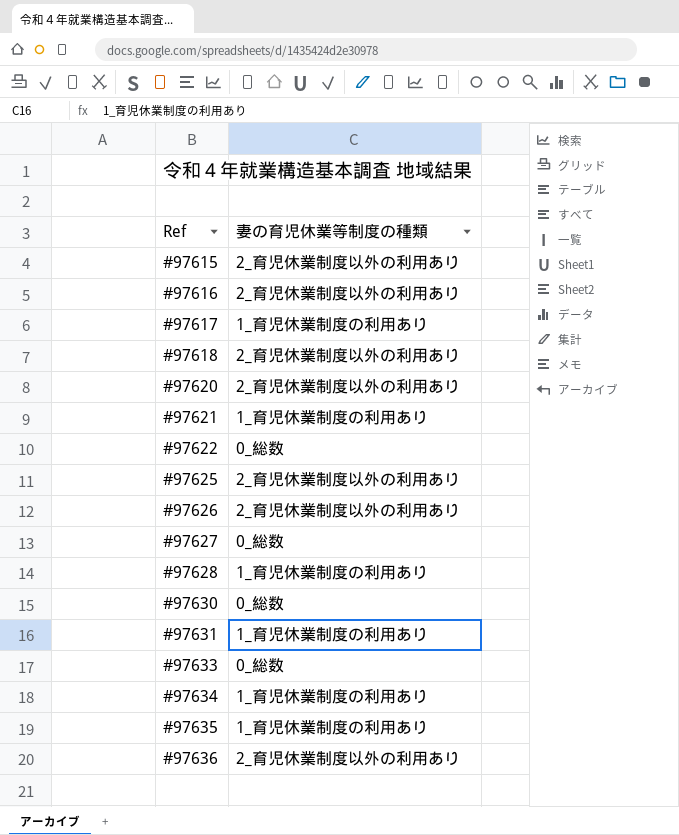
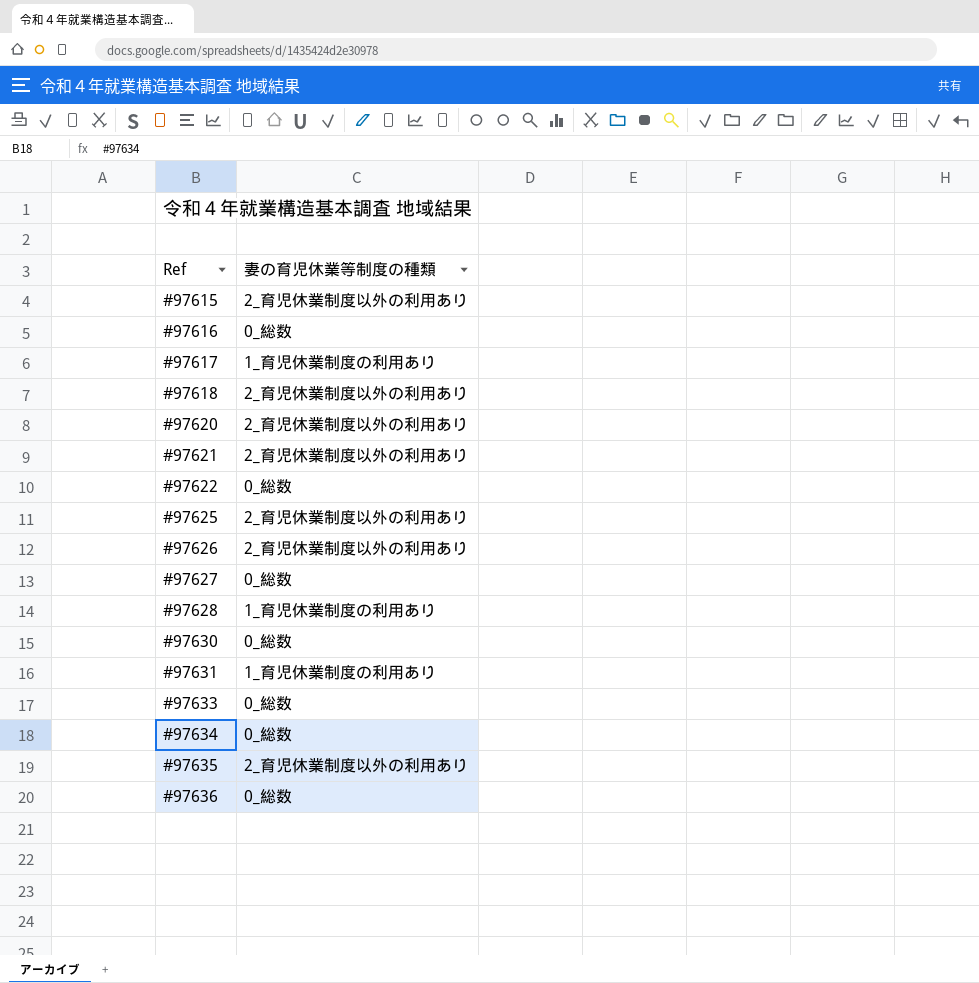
#97616 | 妻の育児休業等制度の種類: 2_育児休業制度以外の利用あり -> 0_総数
#97621 | 妻の育児休業等制度の種類: 1_育児休業制度の利用あり -> 2_育児休業制度以外の利用あり
#97634 | 妻の育児休業等制度の種類: 1_育児休業制度の利用あり -> 0_総数
#97635 | 妻の育児休業等制度の種類: 1_育児休業制度の利用あり -> 2_育児休業制度以外の利用あり
#97636 | 妻の育児休業等制度の種類: 2_育児休業制度以外の利用あり -> 0_総数

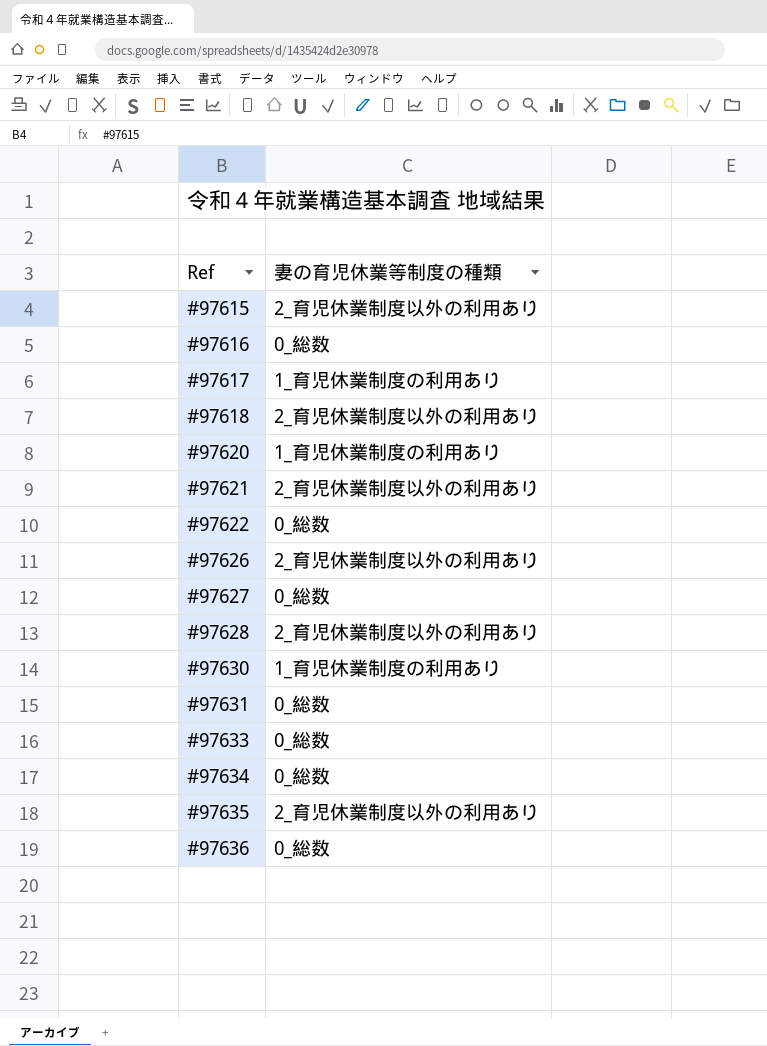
row #97625: 2_育児休業制度以外の利用あり -> none
#97620 | 妻の育児休業等制度の種類: 2_育児休業制度以外の利用あり -> 1_育児休業制度の利用あり
#97628 | 妻の育児休業等制度の種類: 1_育児休業制度の利用あり -> 2_育児休業制度以外の利用あり
#97630 | 妻の育児休業等制度の種類: 0_総数 -> 1_育児休業制度の利用あり
#97631 | 妻の育児休業等制度の種類: 1_育児休業制度の利用あり -> 0_総数

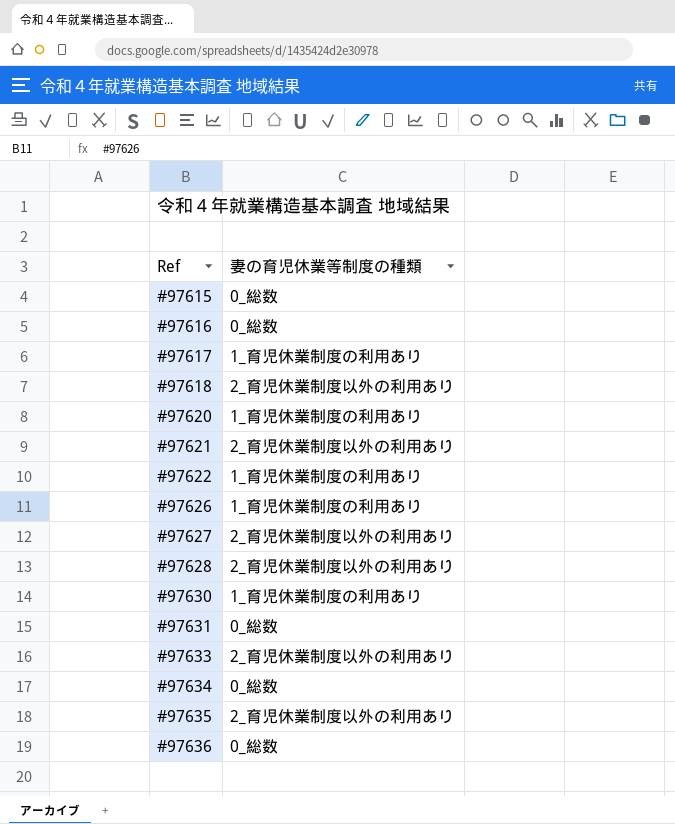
#97615 | 妻の育児休業等制度の種類: 2_育児休業制度以外の利用あり -> 0_総数
#97622 | 妻の育児休業等制度の種類: 0_総数 -> 1_育児休業制度の利用あり
#97626 | 妻の育児休業等制度の種類: 2_育児休業制度以外の利用あり -> 1_育児休業制度の利用あり
#97627 | 妻の育児休業等制度の種類: 0_総数 -> 2_育児休業制度以外の利用あり
#97633 | 妻の育児休業等制度の種類: 0_総数 -> 2_育児休業制度以外の利用あり

